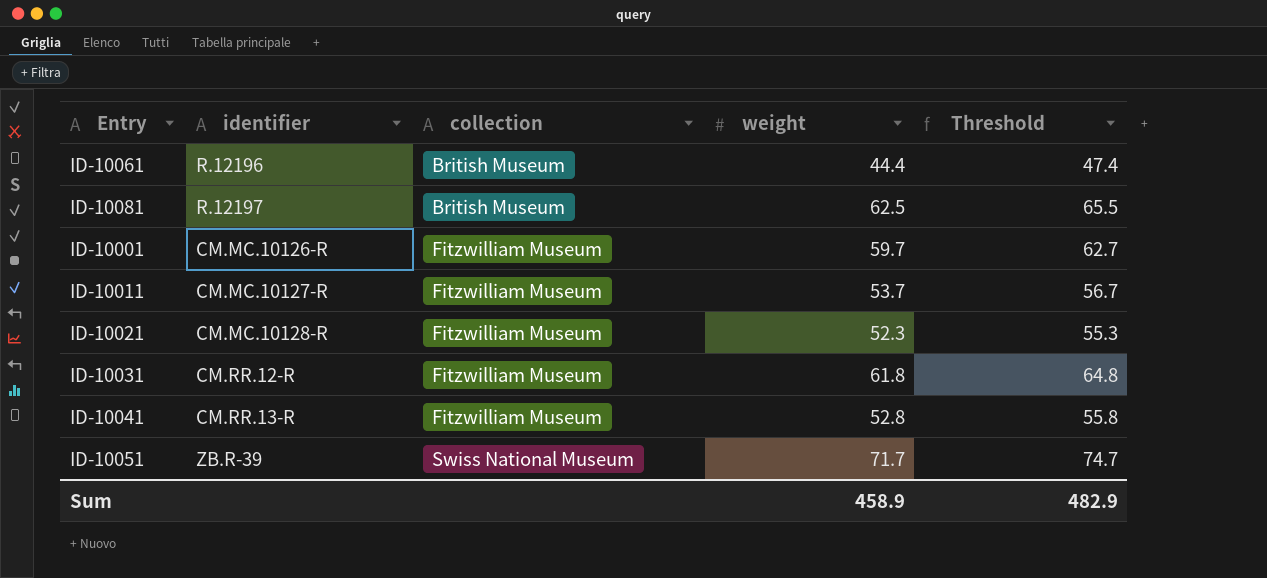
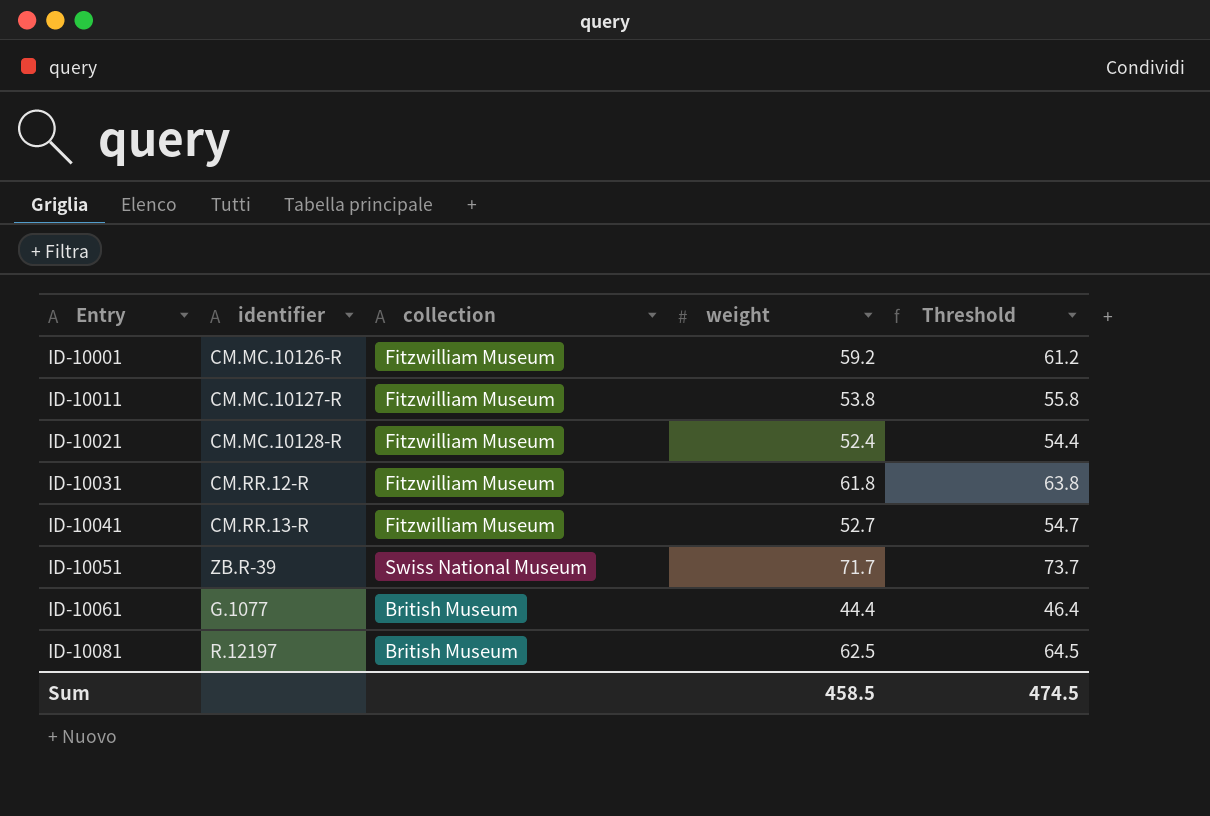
row order: collection ascending -> Entry ascending
column Threshold | formula: [weight] + 3 -> [weight] + 2
ID-10001 | weight: 59.7 -> 59.2
ID-10011 | weight: 53.7 -> 53.8
ID-10021 | weight: 52.3 -> 52.4
ID-10041 | weight: 52.8 -> 52.7
ID-10061 | identifier: R.12196 -> G.1077
Sum | weight: 458.9 -> 458.5
Sum | Threshold: 482.9 -> 474.5

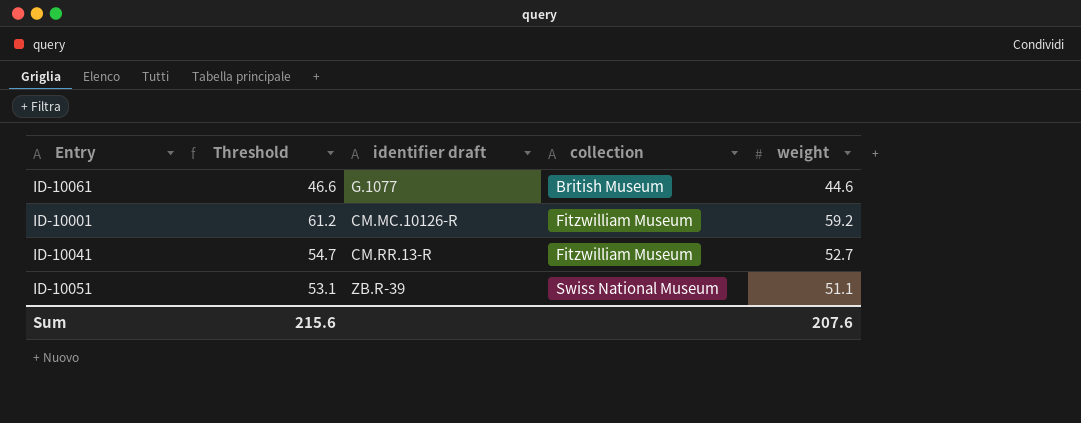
row order: Entry ascending -> collection ascending
column Threshold | position: 5 -> 2
column name: identifier -> identifier draft
row ID-10011: CM.MC.10127-R | Fitzwilliam Museum | 53.8 | 55.8 -> none
row ID-10021: CM.MC.10128-R | Fitzwilliam Museum | 52.4 | 54.4 -> none
row ID-10031: CM.RR.12-R | Fitzwilliam Museum | 61.8 | 63.8 -> none
row ID-10081: R.12197 | British Museum | 62.5 | 64.5 -> none
ID-10061 | Threshold: 46.4 -> 46.6
ID-10061 | weight: 44.4 -> 44.6
ID-10051 | Threshold: 73.7 -> 53.1
ID-10051 | weight: 71.7 -> 51.1
Sum | Threshold: 474.5 -> 215.6
Sum | weight: 458.5 -> 207.6

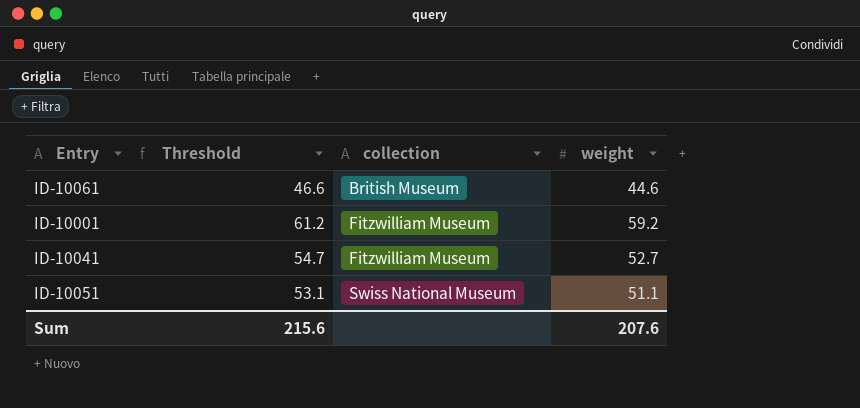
column identifier draft | position: 3 -> none

